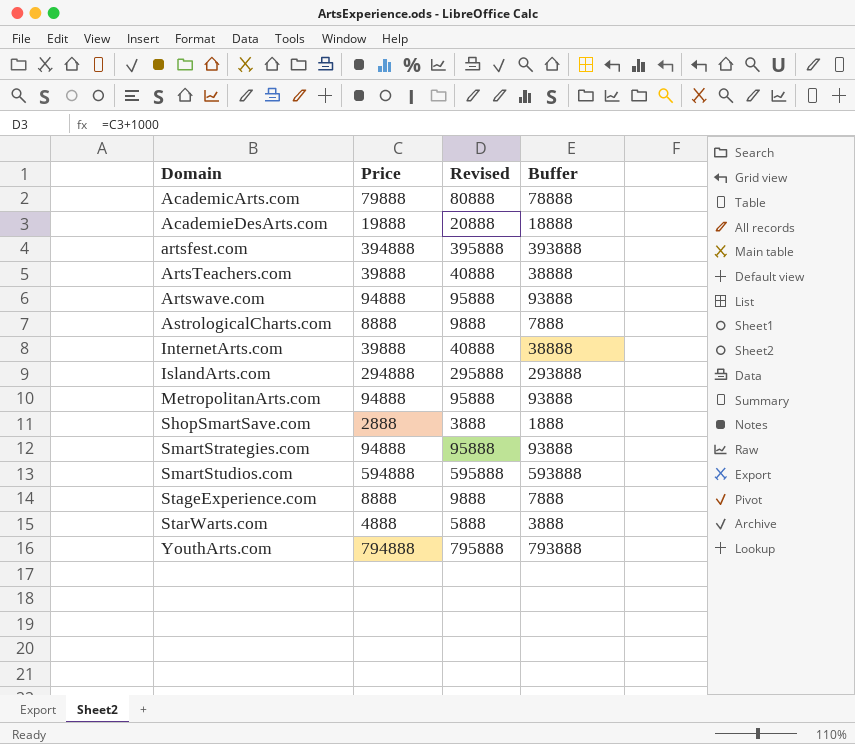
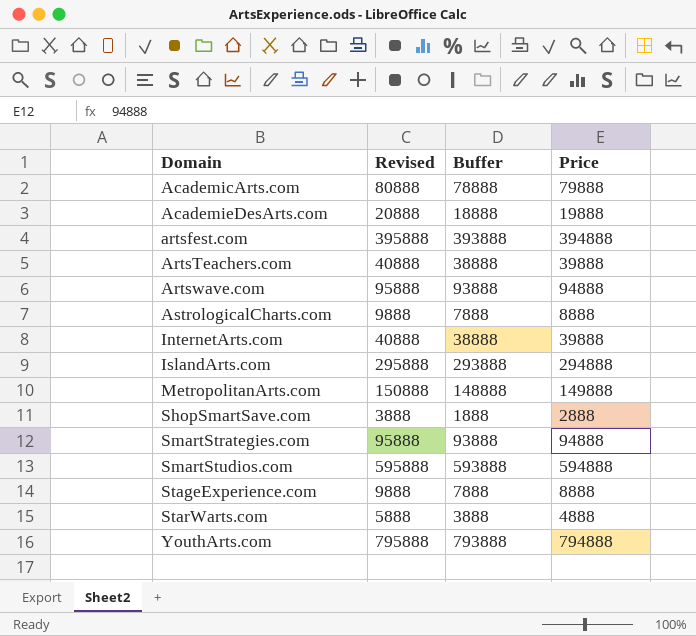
column Price | position: 2 -> 4
MetropolitanArts.com | Revised: 95888 -> 150888
MetropolitanArts.com | Buffer: 93888 -> 148888
MetropolitanArts.com | Price: 94888 -> 149888

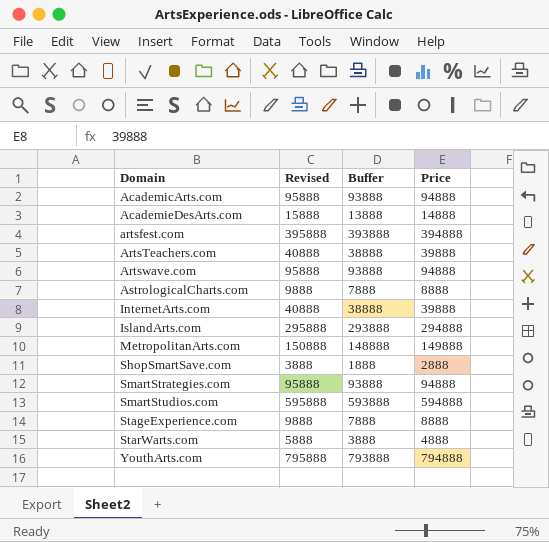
AcademicArts.com | Revised: 80888 -> 95888
AcademicArts.com | Buffer: 78888 -> 93888
AcademicArts.com | Price: 79888 -> 94888
AcademieDesArts.com | Revised: 20888 -> 15888
AcademieDesArts.com | Buffer: 18888 -> 13888
AcademieDesArts.com | Price: 19888 -> 14888

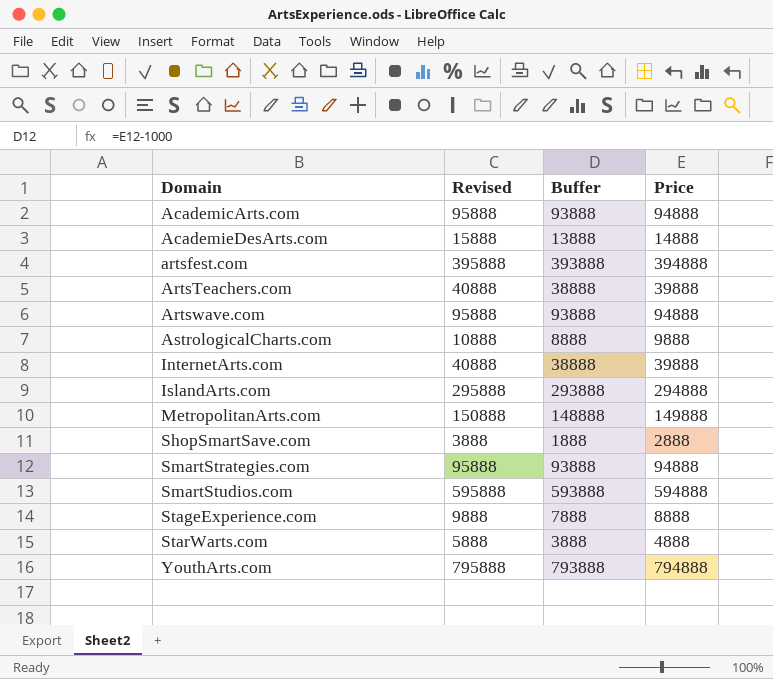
AstrologicalCharts.com | Revised: 9888 -> 10888
AstrologicalCharts.com | Buffer: 7888 -> 8888
AstrologicalCharts.com | Price: 8888 -> 9888

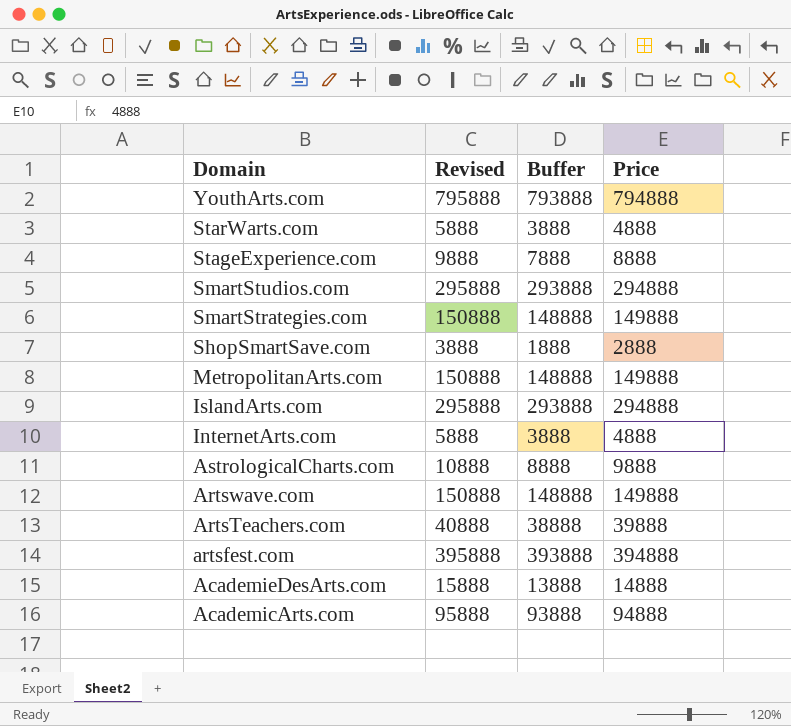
row order: Domain ascending -> Domain descending
SmartStudios.com | Revised: 595888 -> 295888
SmartStudios.com | Buffer: 593888 -> 293888
SmartStudios.com | Price: 594888 -> 294888
SmartStrategies.com | Revised: 95888 -> 150888
SmartStrategies.com | Buffer: 93888 -> 148888
SmartStrategies.com | Price: 94888 -> 149888
InternetArts.com | Revised: 40888 -> 5888
InternetArts.com | Buffer: 38888 -> 3888
InternetArts.com | Price: 39888 -> 4888
Artswave.com | Revised: 95888 -> 150888
Artswave.com | Buffer: 93888 -> 148888
Artswave.com | Price: 94888 -> 149888

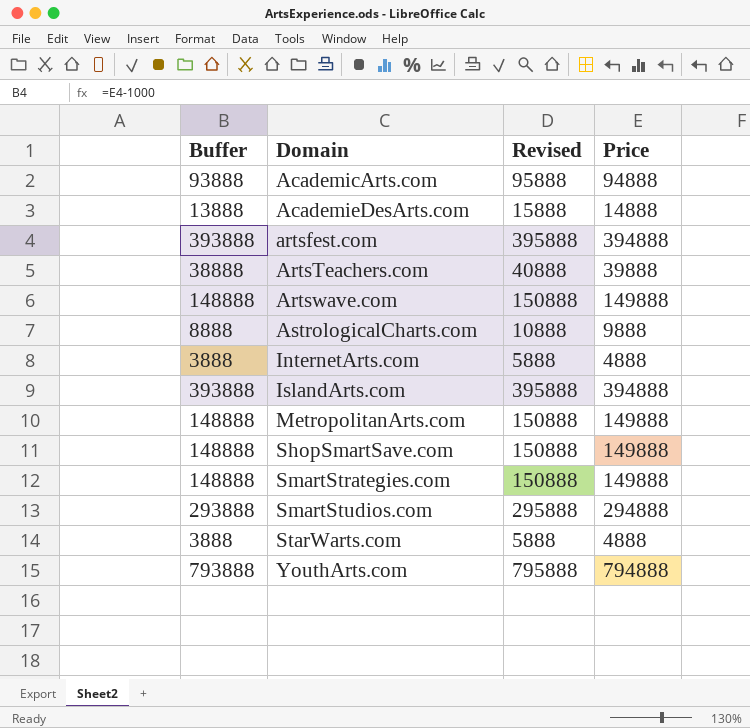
row order: Domain descending -> Domain ascending
column Buffer | position: 3 -> 1
row StageExperience.com: 9888 | 7888 | 8888 -> none
IslandArts.com | Buffer: 293888 -> 393888
IslandArts.com | Revised: 295888 -> 395888
IslandArts.com | Price: 294888 -> 394888
ShopSmartSave.com | Buffer: 1888 -> 148888
ShopSmartSave.com | Revised: 3888 -> 150888
ShopSmartSave.com | Price: 2888 -> 149888

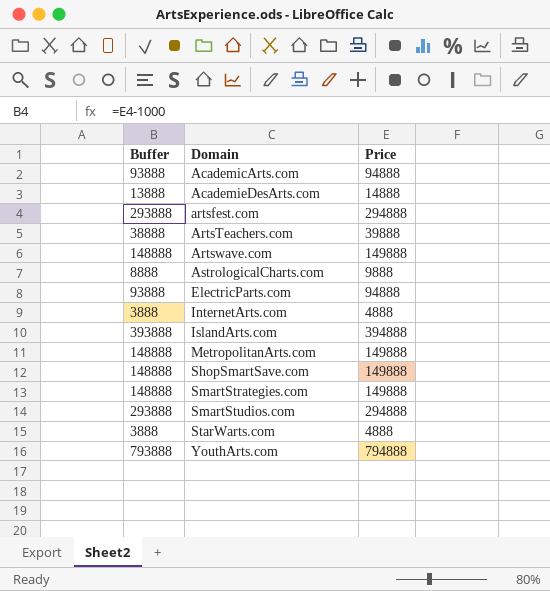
column Revised | formula: [Price] + 1000 -> none
artsfest.com | Buffer: 393888 -> 293888
artsfest.com | Price: 394888 -> 294888
row ElectricParts.com: none -> 93888 | 94888

